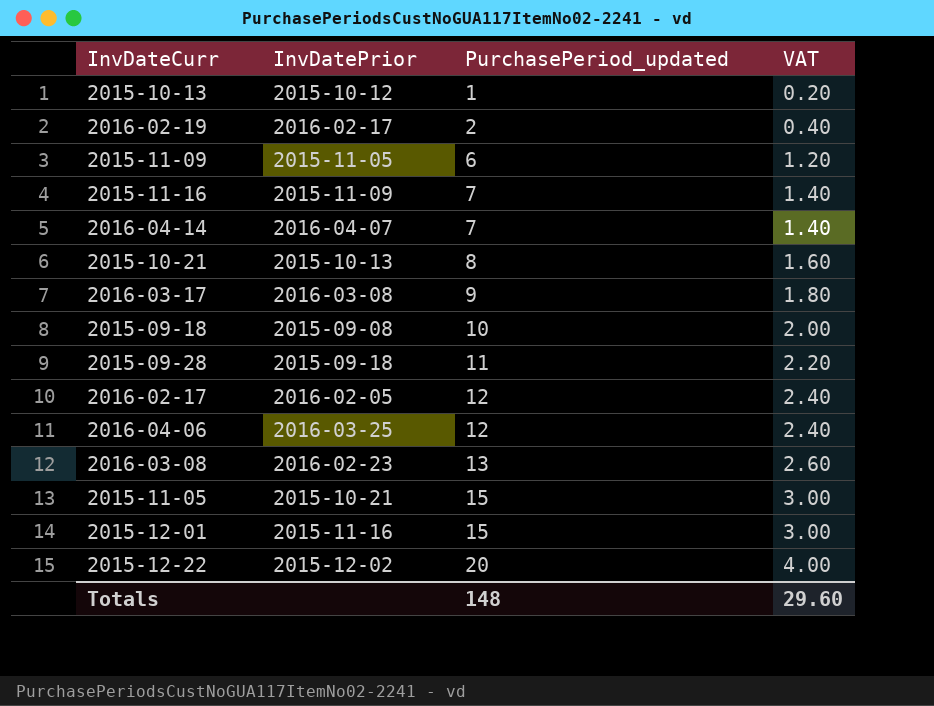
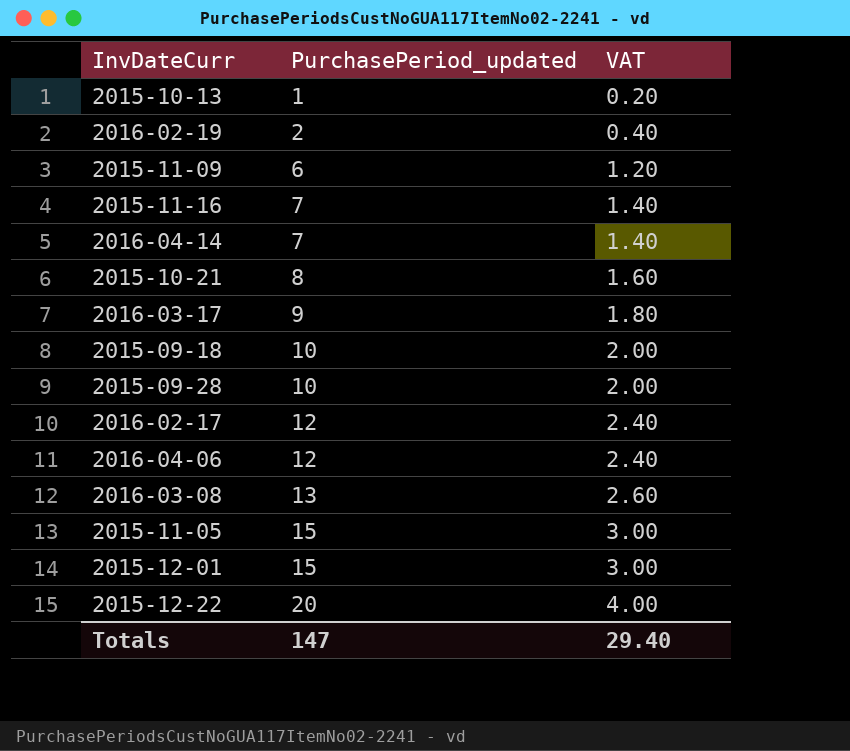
column InvDatePrior | position: 2 -> none
2015-09-28 | PurchasePeriod_updated: 11 -> 10
2015-09-28 | VAT: 2.20 -> 2.00
Totals | PurchasePeriod_updated: 148 -> 147
Totals | VAT: 29.60 -> 29.40

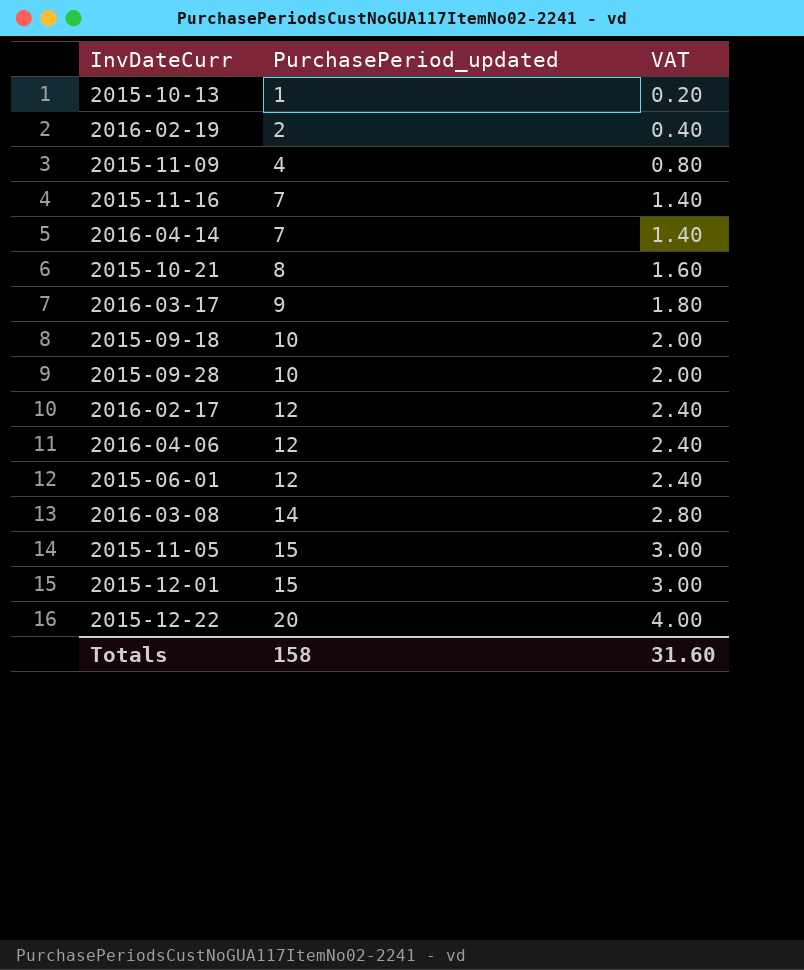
2015-11-09 | PurchasePeriod_updated: 6 -> 4
2015-11-09 | VAT: 1.20 -> 0.80
row 2015-06-01: none -> 12 | 2.40
2016-03-08 | PurchasePeriod_updated: 13 -> 14
2016-03-08 | VAT: 2.60 -> 2.80
Totals | PurchasePeriod_updated: 147 -> 158
Totals | VAT: 29.40 -> 31.60

